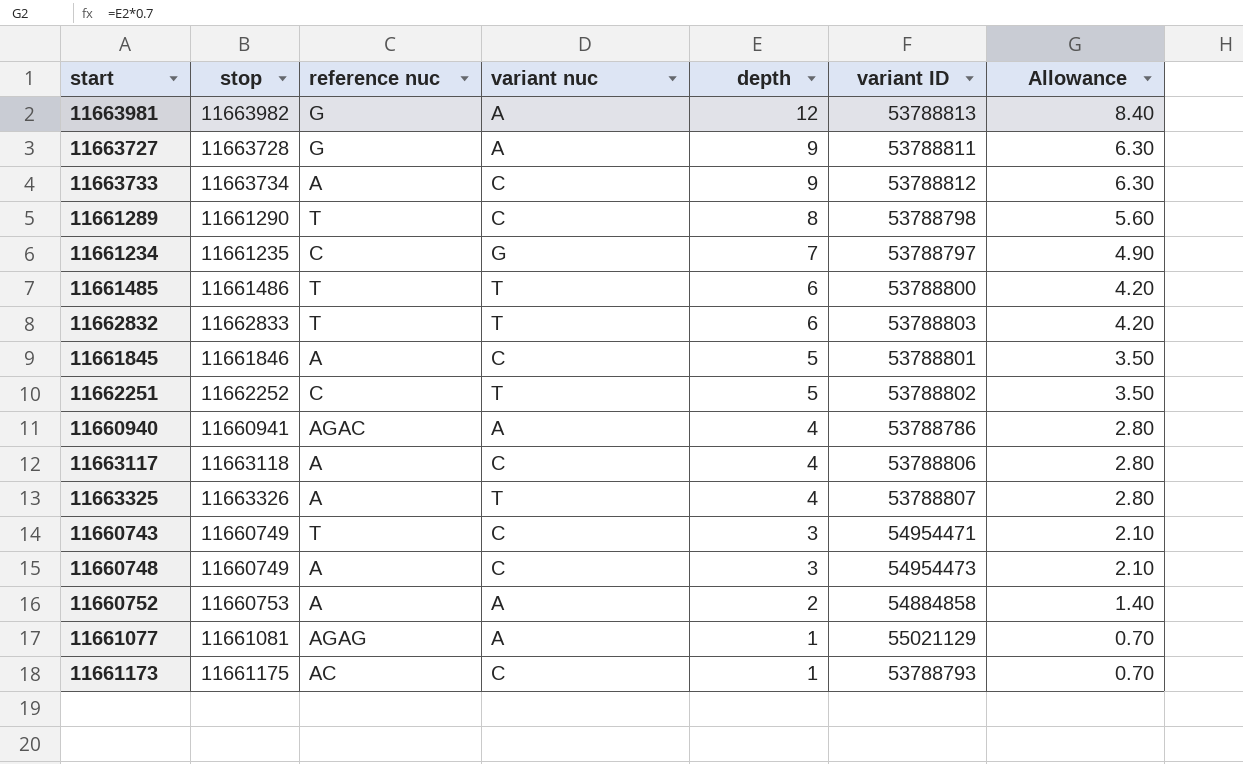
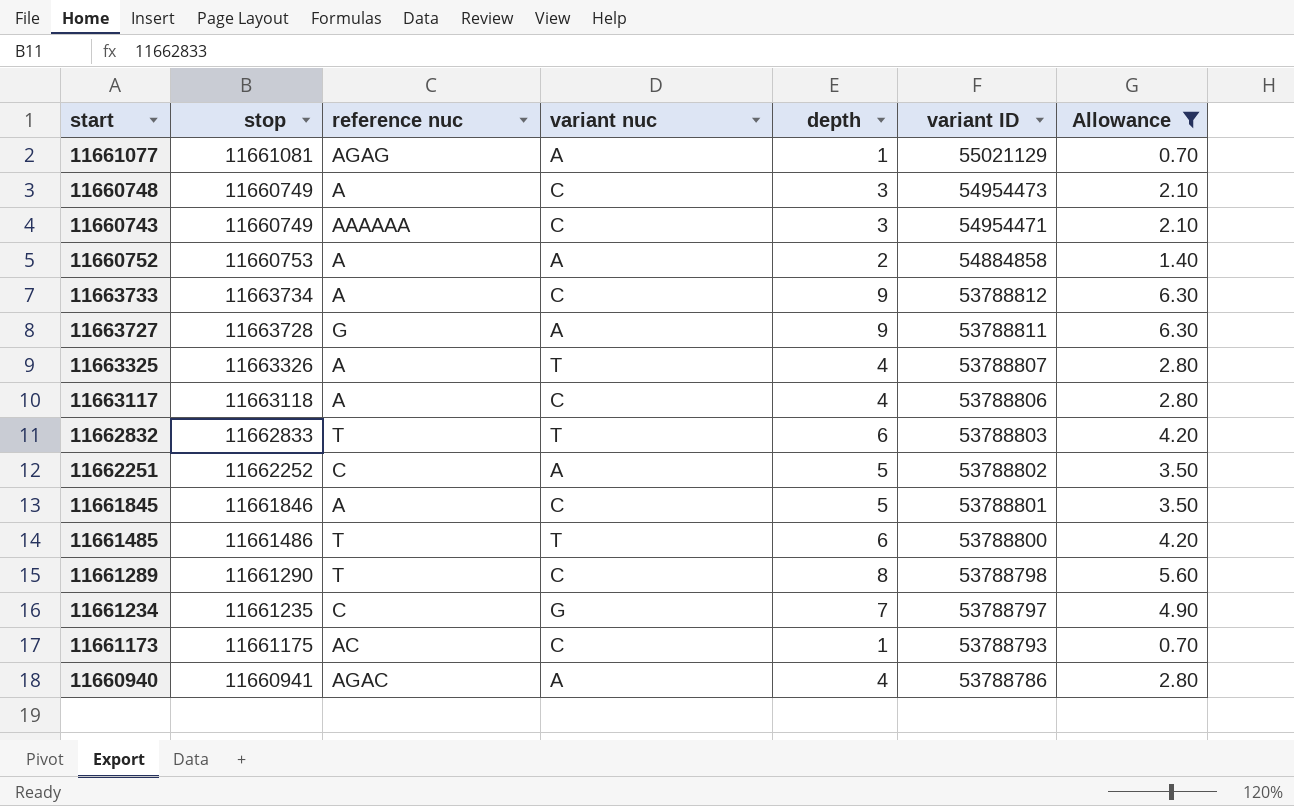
filter: none -> Allowance != 8.40
row order: depth descending -> variant ID descending
11660743 | reference nuc: T -> AAAAAA
11662251 | variant nuc: T -> A

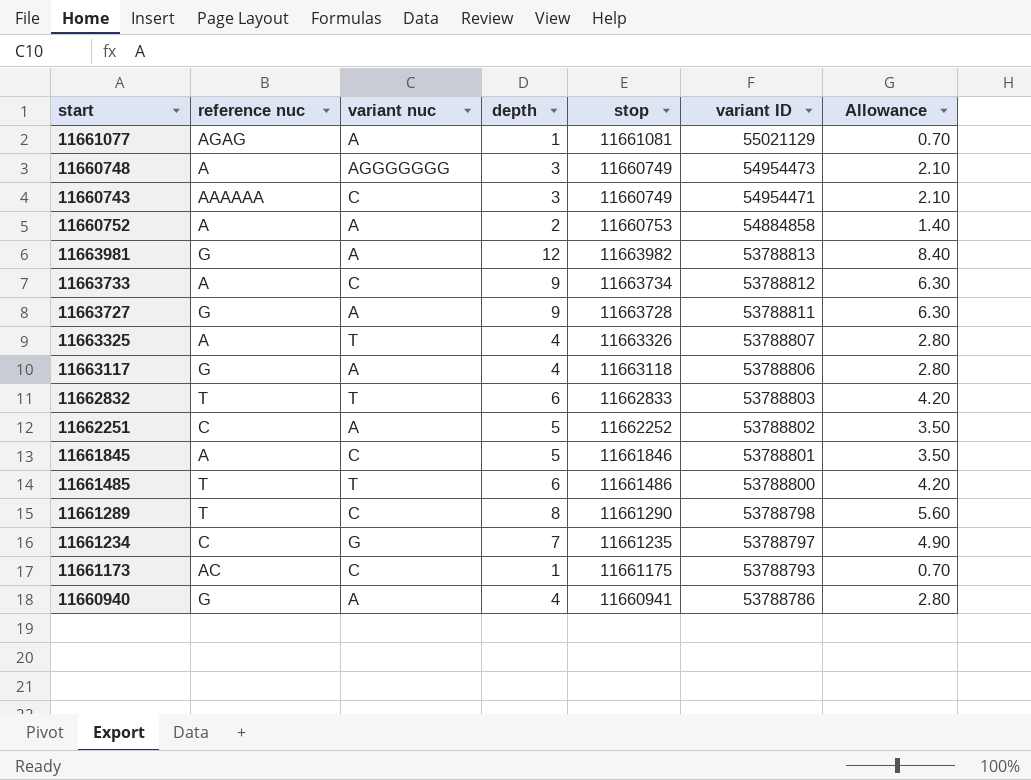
filter: Allowance != 8.40 -> none
column stop | position: 2 -> 5
11660748 | variant nuc: C -> AGGGGGGG
11663117 | reference nuc: A -> G
11663117 | variant nuc: C -> A
11660940 | reference nuc: AGAC -> G

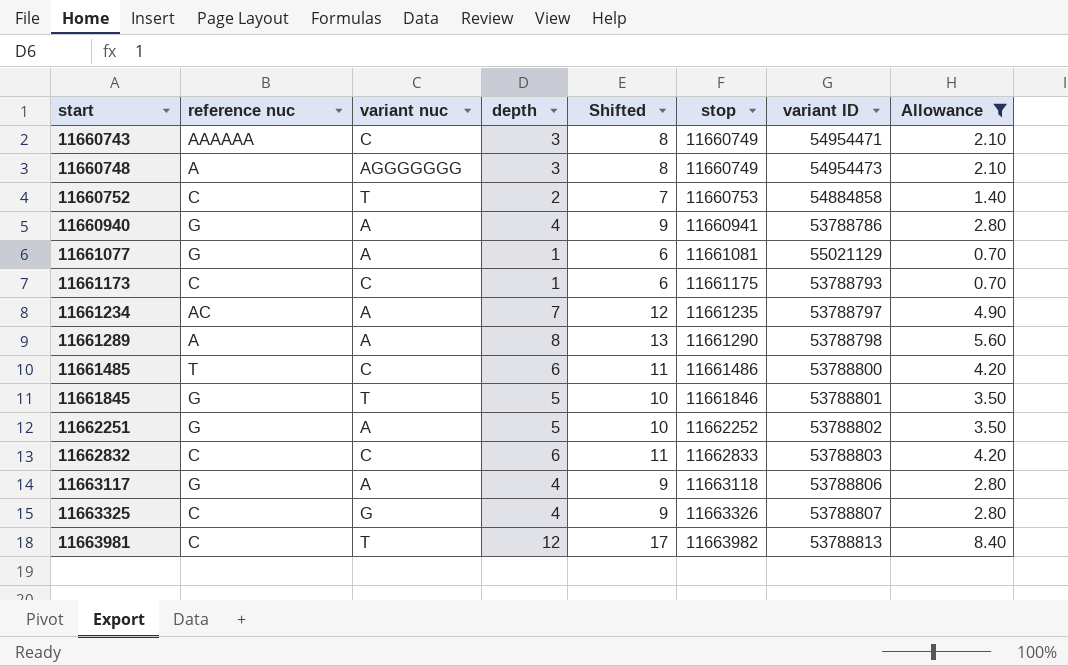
filter: none -> Allowance != 6.30
row order: variant ID descending -> start ascending
column Shifted | formula: none -> [depth] + 5
11660752 | reference nuc: A -> C
11660752 | variant nuc: A -> T
11661077 | reference nuc: AGAG -> G
11661173 | reference nuc: AC -> C
11661234 | reference nuc: C -> AC
11661234 | variant nuc: G -> A
11661289 | reference nuc: T -> A
11661289 | variant nuc: C -> A
11661485 | variant nuc: T -> C
11661845 | reference nuc: A -> G
11661845 | variant nuc: C -> T
11662251 | reference nuc: C -> G
11662832 | reference nuc: T -> C
11662832 | variant nuc: T -> C
11663325 | reference nuc: A -> C
11663325 | variant nuc: T -> G
11663981 | reference nuc: G -> C
11663981 | variant nuc: A -> T

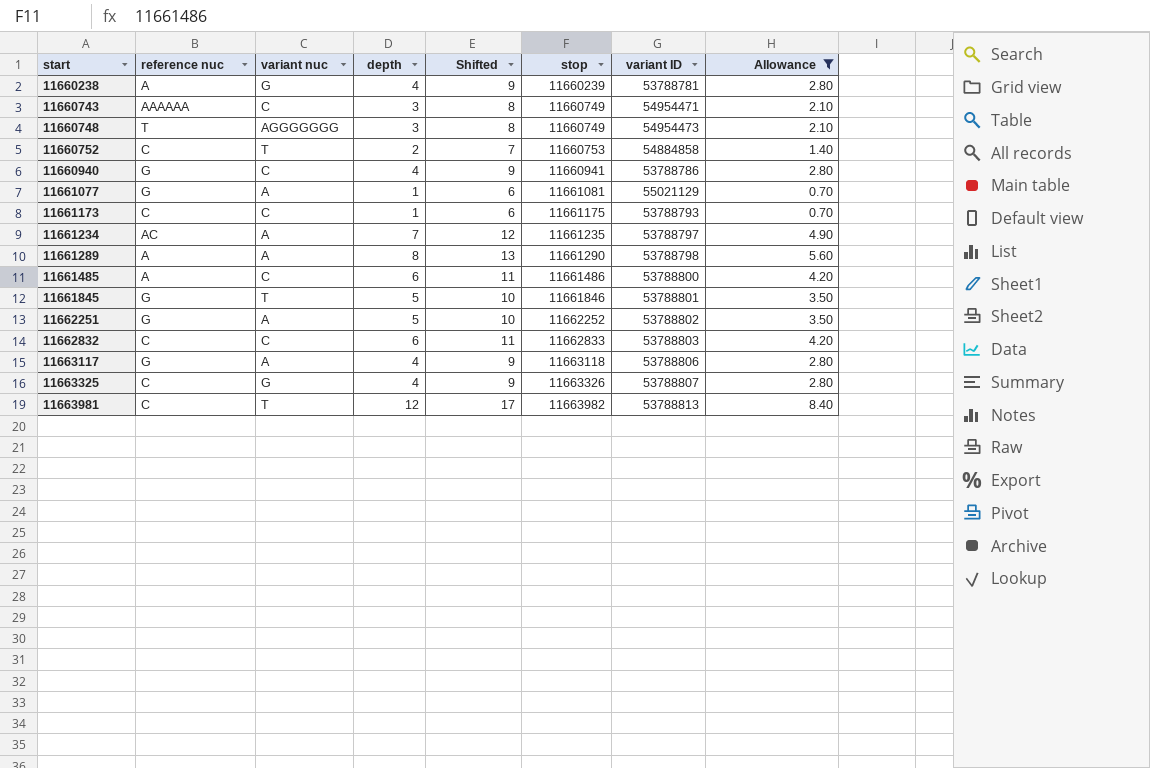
row 11660238: none -> A | G | 4 | 9 | 11660239 | 53788781 | 2.80
11660748 | reference nuc: A -> T
11660940 | variant nuc: A -> C
11661485 | reference nuc: T -> A

